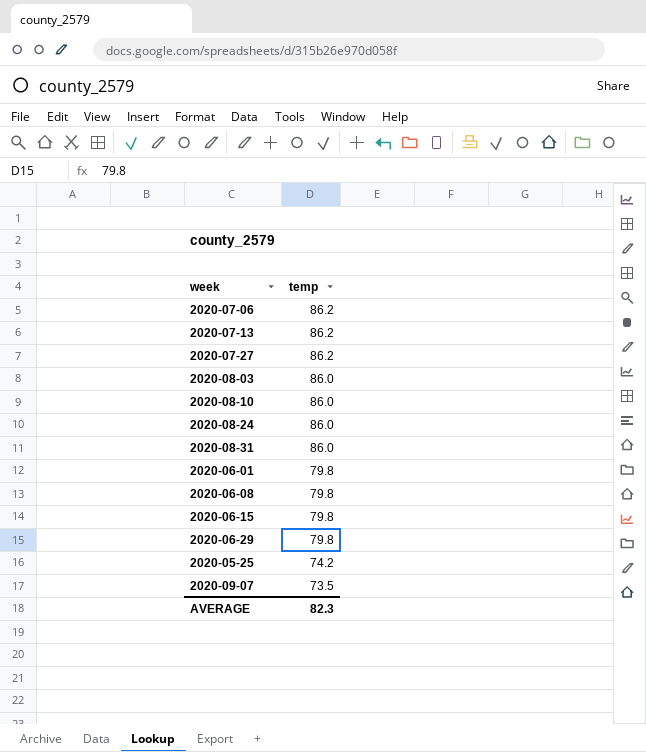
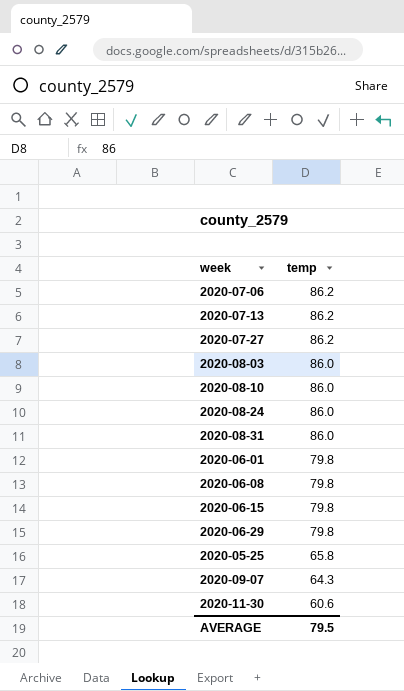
2020-05-25 | temp: 74.2 -> 65.8
2020-09-07 | temp: 73.5 -> 64.3
row 2020-11-30: none -> 60.6
AVERAGE | temp: 82.3 -> 79.5

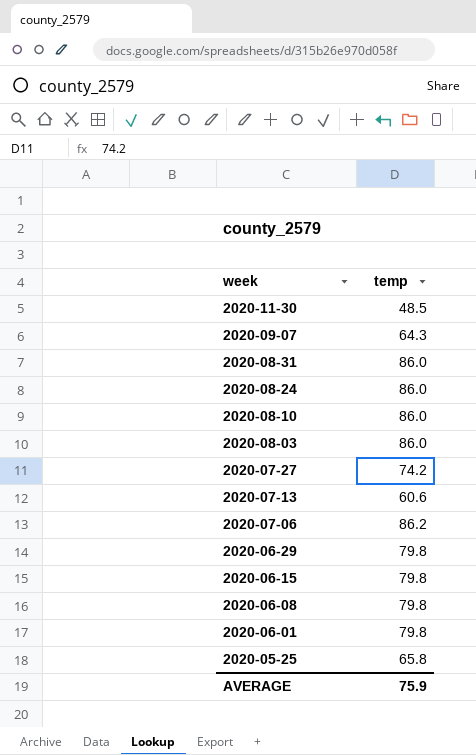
row order: temp descending -> week descending
2020-11-30 | temp: 60.6 -> 48.5
2020-07-27 | temp: 86.2 -> 74.2
2020-07-13 | temp: 86.2 -> 60.6
AVERAGE | temp: 79.5 -> 75.9

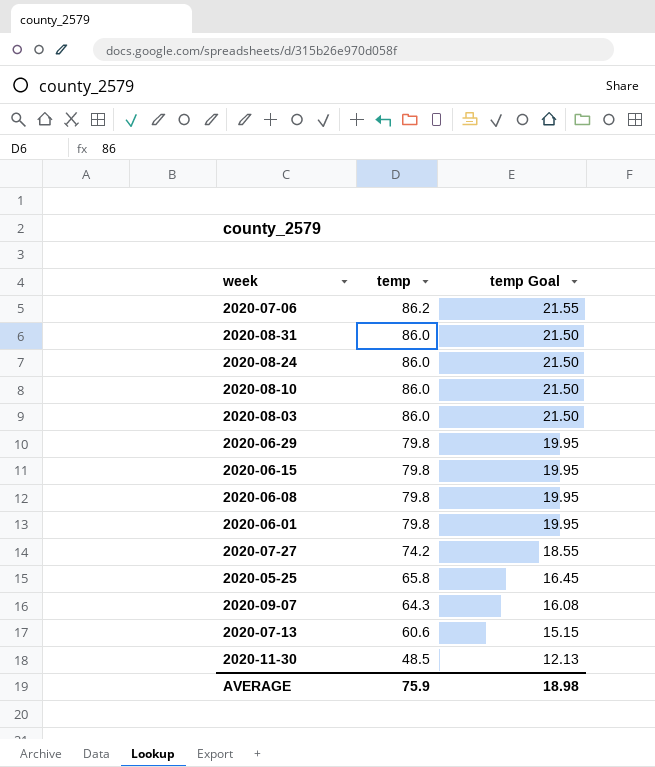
row order: week descending -> temp descending
column temp Goal | formula: none -> [temp] * 0.25

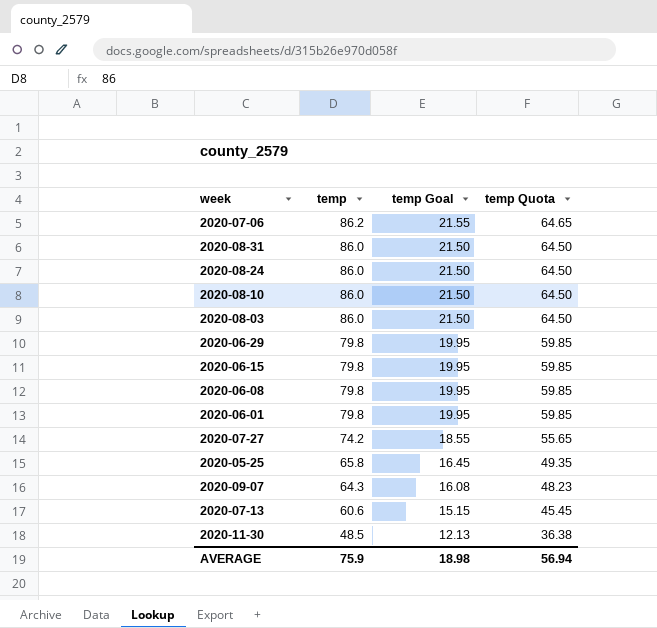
column temp Quota | formula: none -> [temp] * 0.75

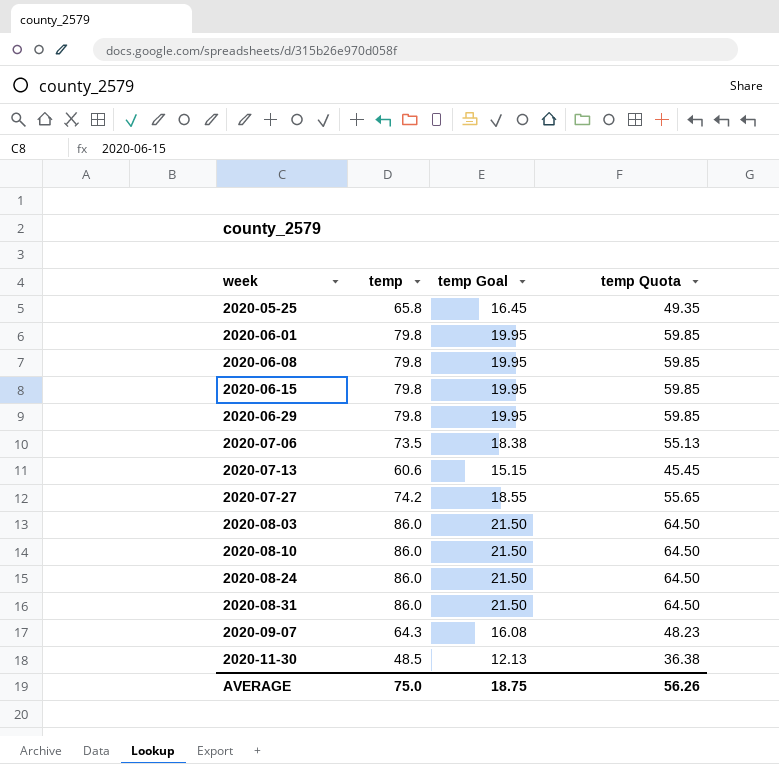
row order: temp descending -> week ascending
2020-07-06 | temp: 86.2 -> 73.5
2020-07-06 | temp Goal: 21.55 -> 18.38
2020-07-06 | temp Quota: 64.65 -> 55.13
AVERAGE | temp: 75.9 -> 75.0
AVERAGE | temp Goal: 18.98 -> 18.75
AVERAGE | temp Quota: 56.94 -> 56.26

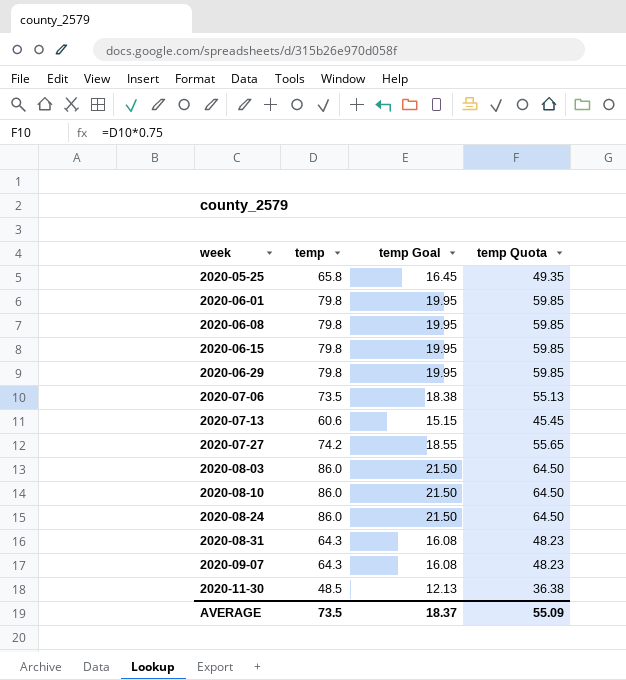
2020-08-31 | temp: 86.0 -> 64.3
2020-08-31 | temp Goal: 21.50 -> 16.08
2020-08-31 | temp Quota: 64.50 -> 48.23
AVERAGE | temp: 75.0 -> 73.5
AVERAGE | temp Goal: 18.75 -> 18.37
AVERAGE | temp Quota: 56.26 -> 55.09

